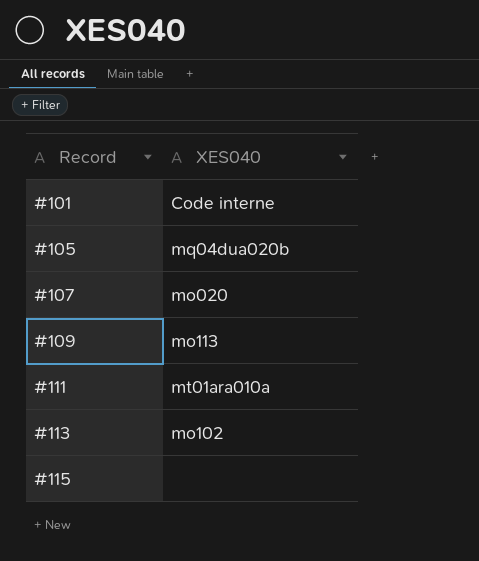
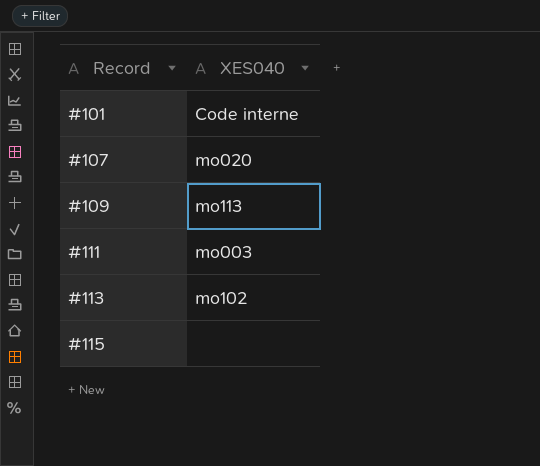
row #105: mq04dua020b -> none
#111 | XES040: mt01ara010a -> mo003

